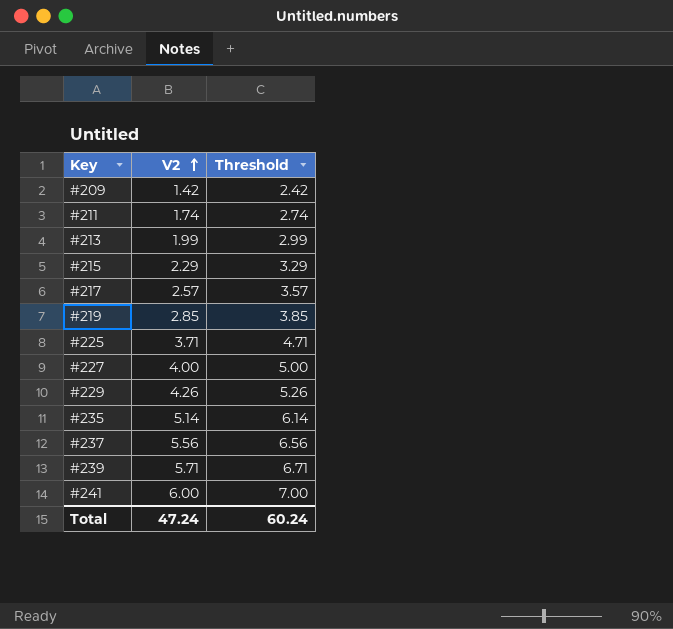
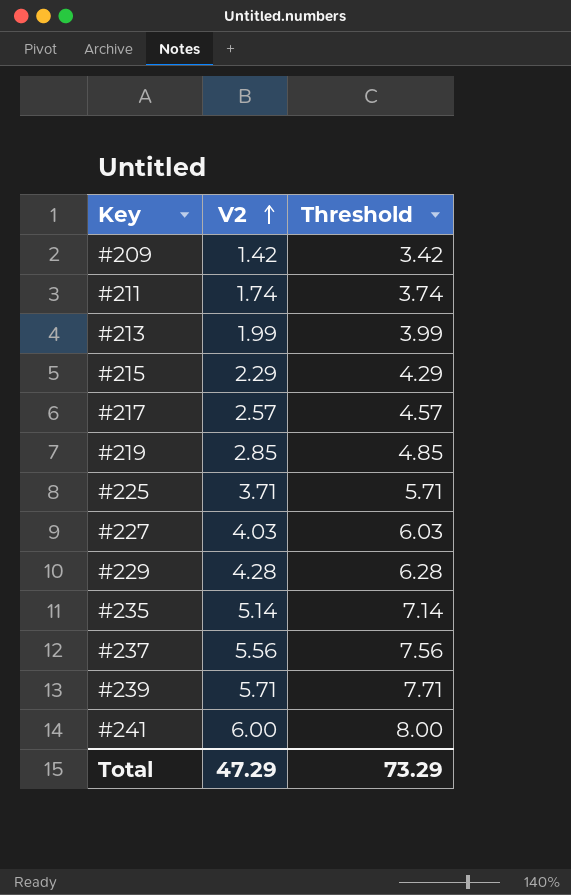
column Threshold | formula: [V2] + 1 -> [V2] + 2
#227 | V2: 4.00 -> 4.03
#229 | V2: 4.26 -> 4.28
Total | V2: 47.24 -> 47.29
Total | Threshold: 60.24 -> 73.29

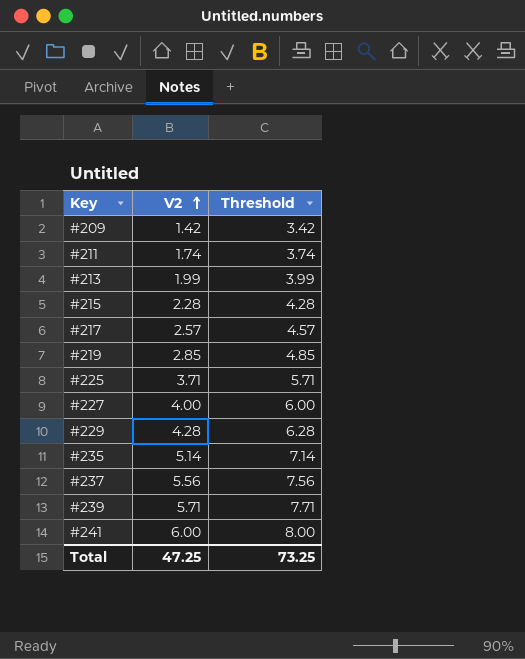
#215 | V2: 2.29 -> 2.28
#215 | Threshold: 4.29 -> 4.28
#227 | V2: 4.03 -> 4.00
#227 | Threshold: 6.03 -> 6.00
Total | V2: 47.29 -> 47.25
Total | Threshold: 73.29 -> 73.25

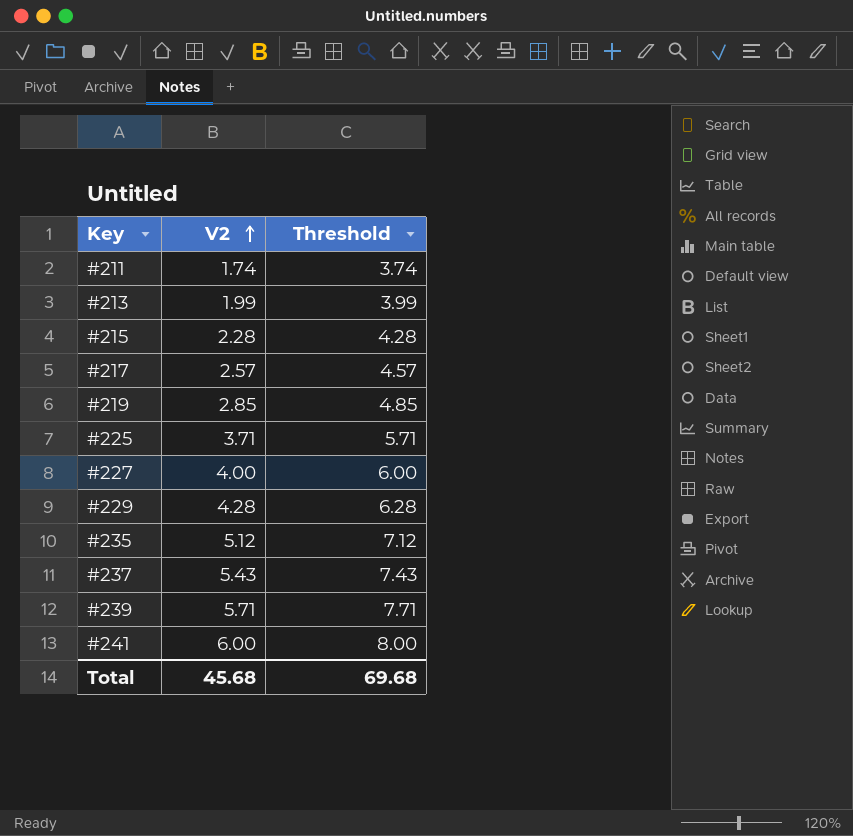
row #209: 1.42 | 3.42 -> none
#235 | V2: 5.14 -> 5.12
#235 | Threshold: 7.14 -> 7.12
#237 | V2: 5.56 -> 5.43
#237 | Threshold: 7.56 -> 7.43
Total | V2: 47.25 -> 45.68
Total | Threshold: 73.25 -> 69.68

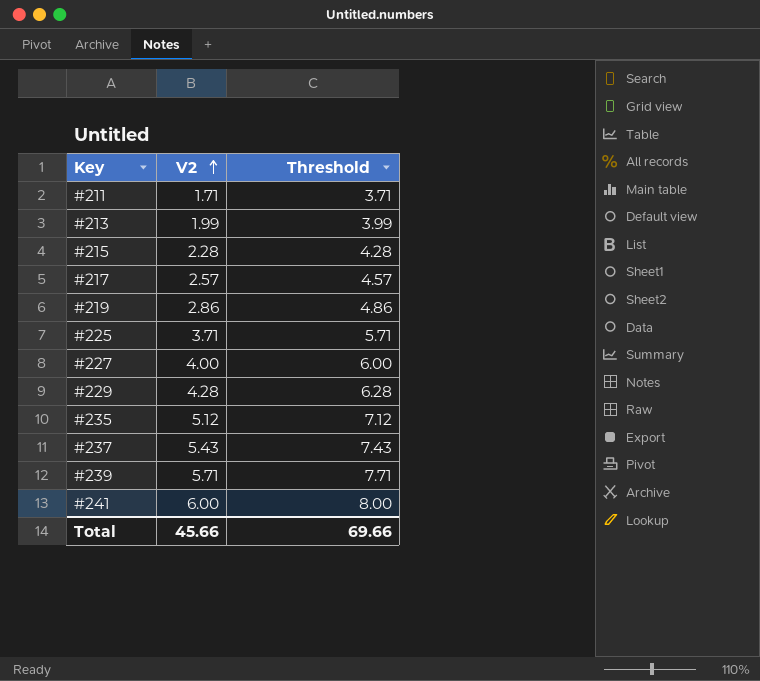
#211 | V2: 1.74 -> 1.71
#211 | Threshold: 3.74 -> 3.71
#219 | V2: 2.85 -> 2.86
#219 | Threshold: 4.85 -> 4.86
Total | V2: 45.68 -> 45.66
Total | Threshold: 69.68 -> 69.66

